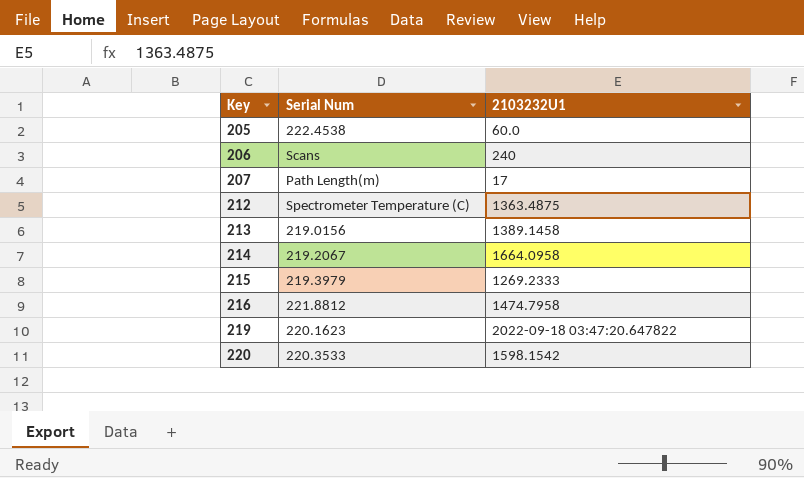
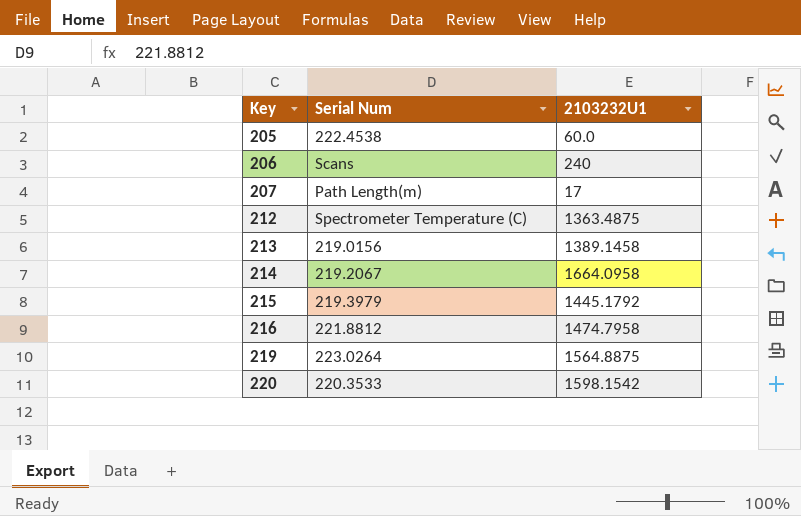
215 | 2103232U1: 1269.2333 -> 1445.1792
219 | Serial Num: 220.1623 -> 223.0264
219 | 2103232U1: 2022-09-18 03:47:20.647822 -> 1564.8875

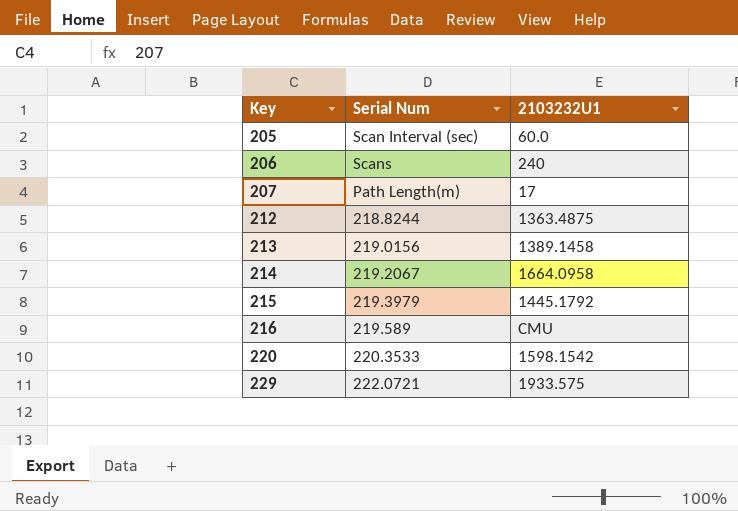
row 219: 223.0264 | 1564.8875 -> none
205 | Serial Num: 222.4538 -> Scan Interval (sec)
212 | Serial Num: Spectrometer Temperature (C) -> 218.8244
216 | Serial Num: 221.8812 -> 219.589
216 | 2103232U1: 1474.7958 -> CMU
row 229: none -> 222.0721 | 1933.575

